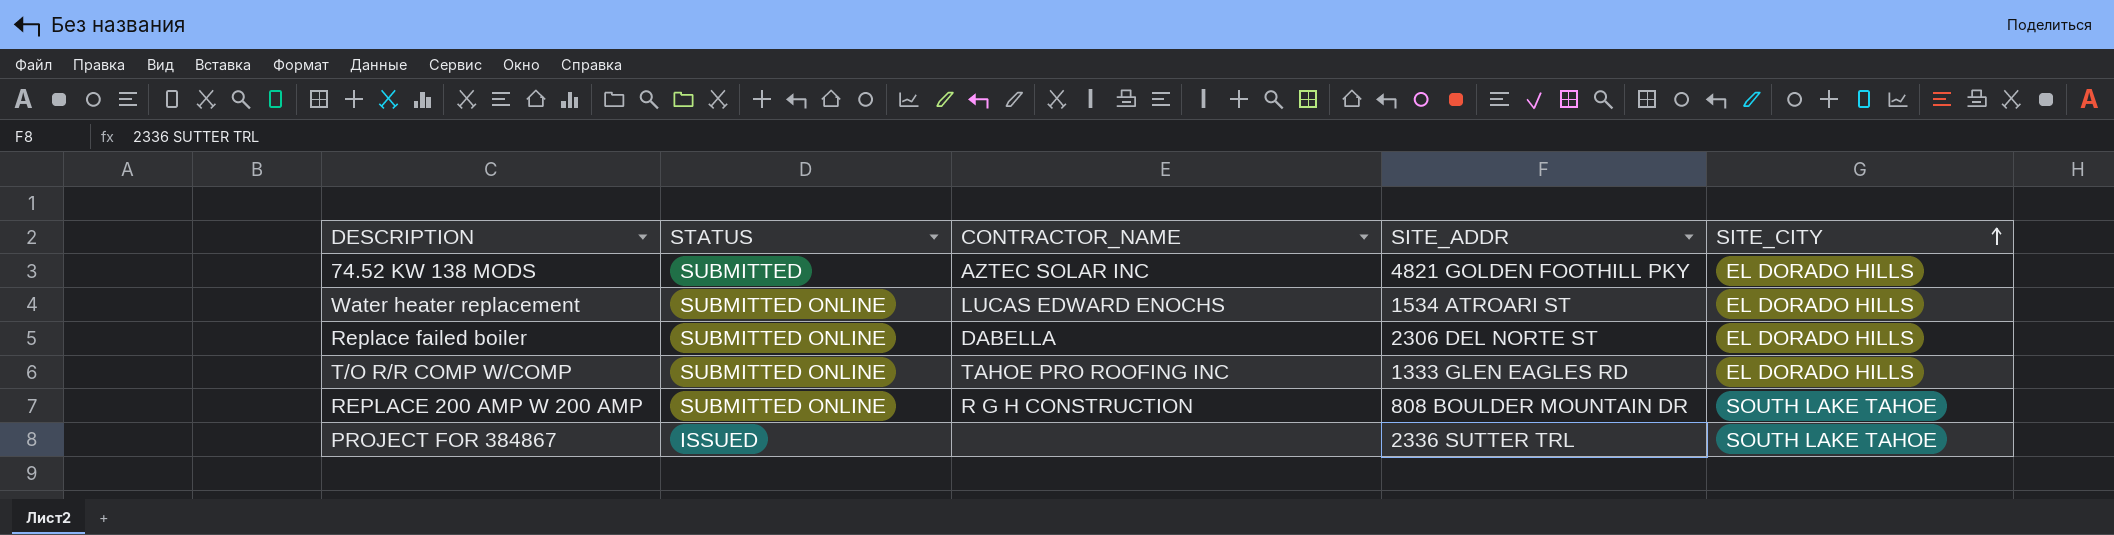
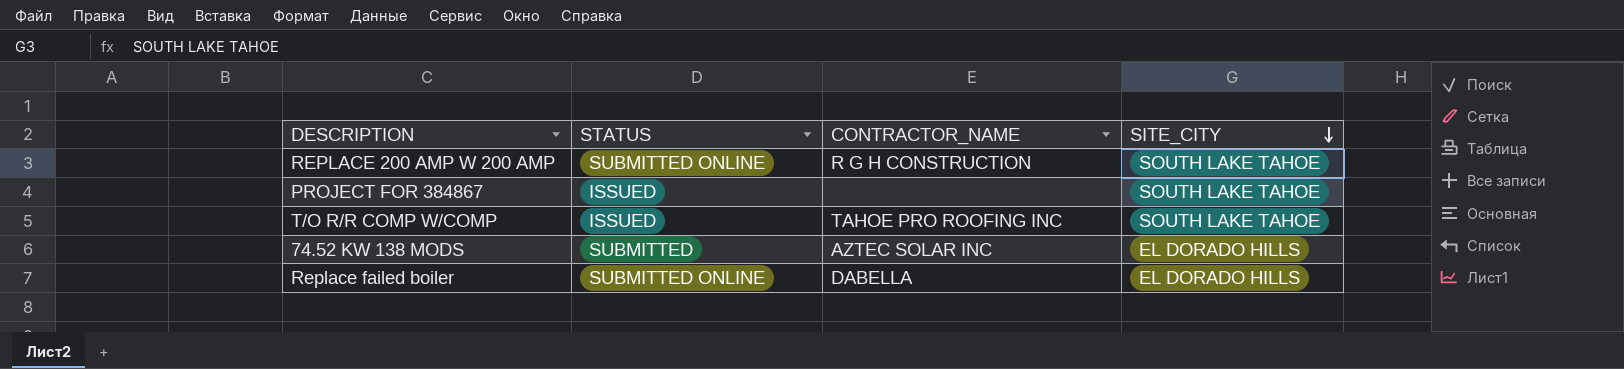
row order: SITE_CITY ascending -> SITE_CITY descending
column SITE_ADDR | position: 4 -> none
row Water heater replacement: SUBMITTED ONLINE | LUCAS EDWARD ENOCHS | 1534 ATROARI ST | EL DORADO HILLS -> none
T/O R/R COMP W/COMP | STATUS: SUBMITTED ONLINE -> ISSUED
T/O R/R COMP W/COMP | SITE_CITY: EL DORADO HILLS -> SOUTH LAKE TAHOE

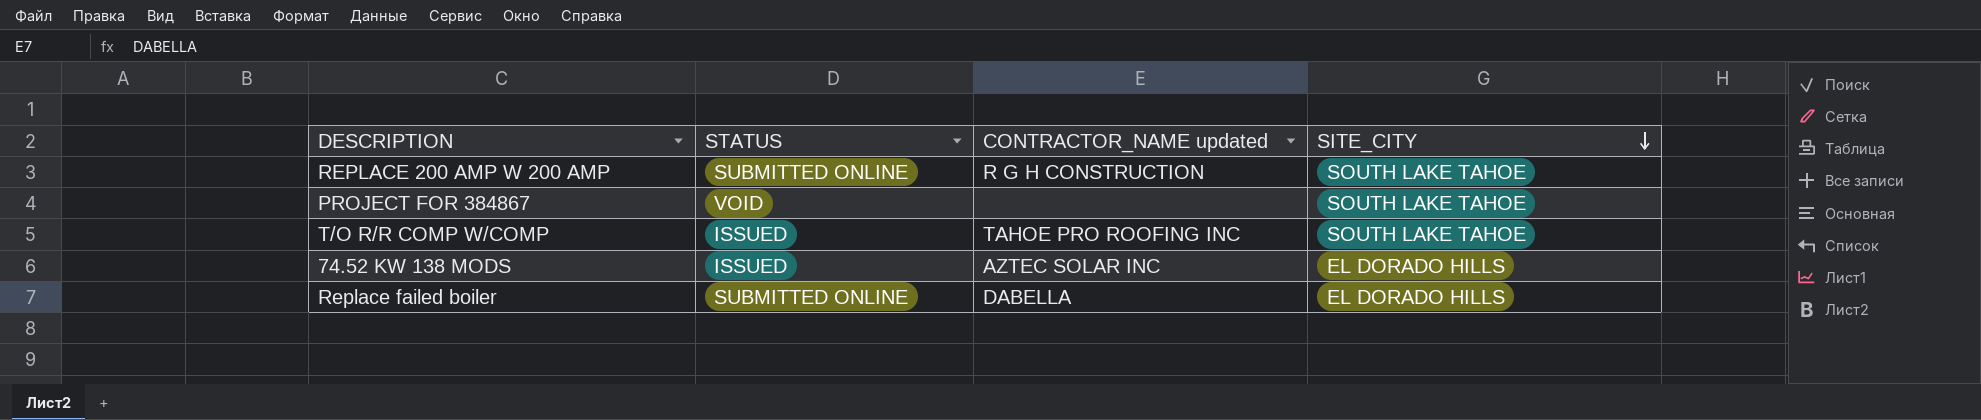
column name: CONTRACTOR_NAME -> CONTRACTOR_NAME updated
PROJECT FOR 384867 | STATUS: ISSUED -> VOID
74.52 KW 138 MODS | STATUS: SUBMITTED -> ISSUED

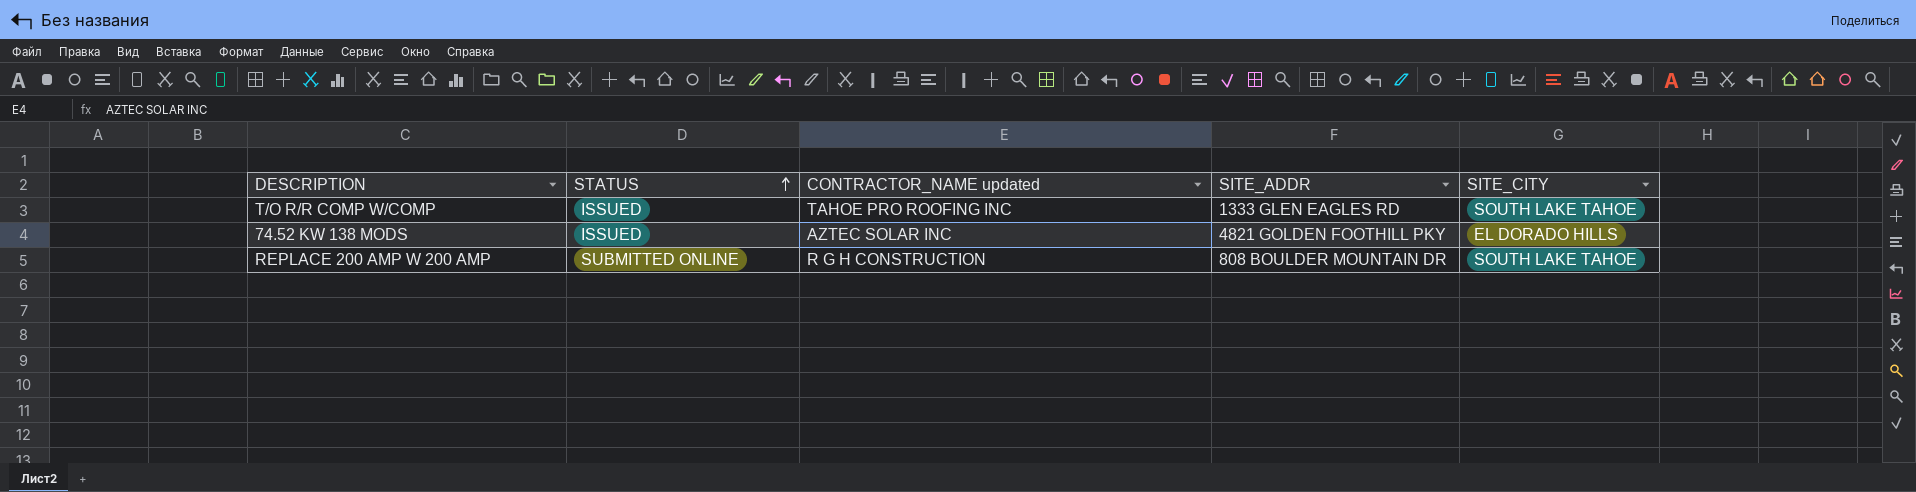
row order: SITE_CITY descending -> STATUS ascending
column SITE_ADDR | position: none -> 4
row PROJECT FOR 384867: VOID | none | SOUTH LAKE TAHOE -> none
row Replace failed boiler: SUBMITTED ONLINE | DABELLA | EL DORADO HILLS -> none

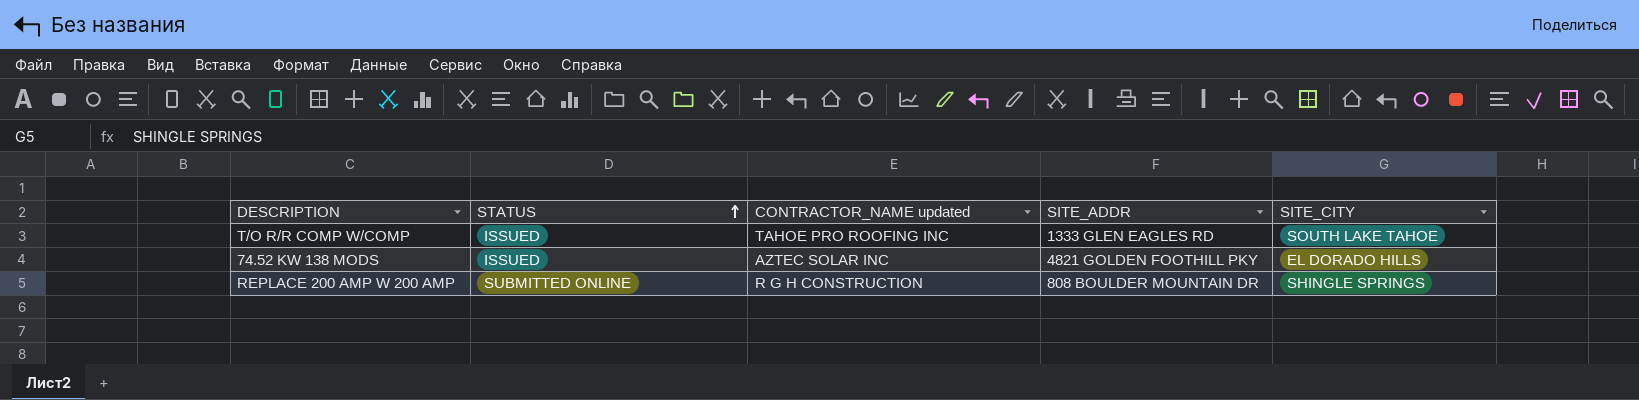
REPLACE 200 AMP W 200 AMP | SITE_CITY: SOUTH LAKE TAHOE -> SHINGLE SPRINGS

